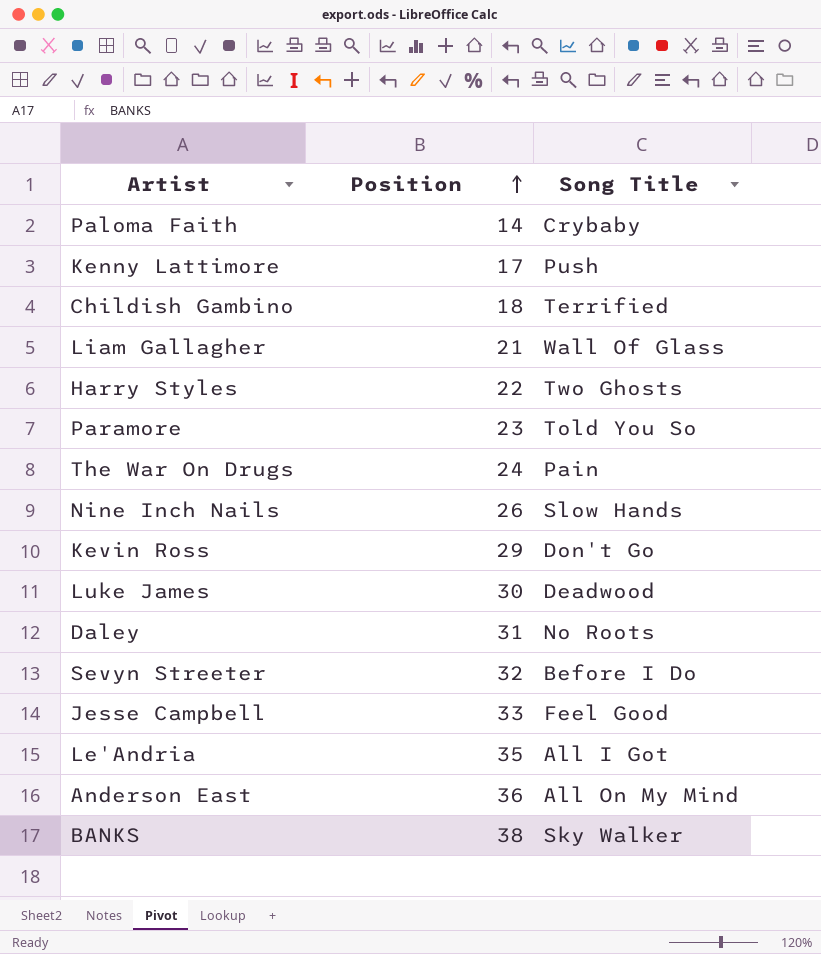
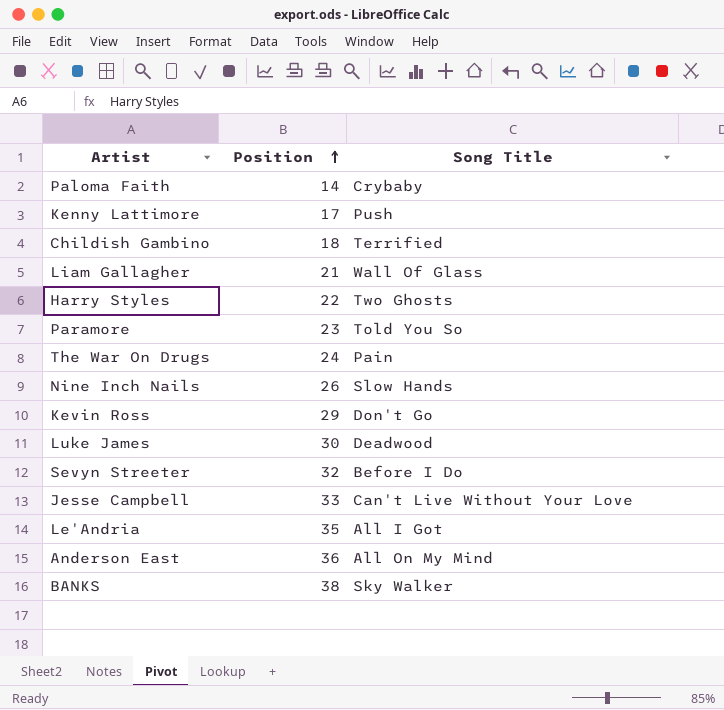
row Daley: 31 | No Roots -> none
Jesse Campbell | Song Title: Feel Good -> Can't Live Without Your Love

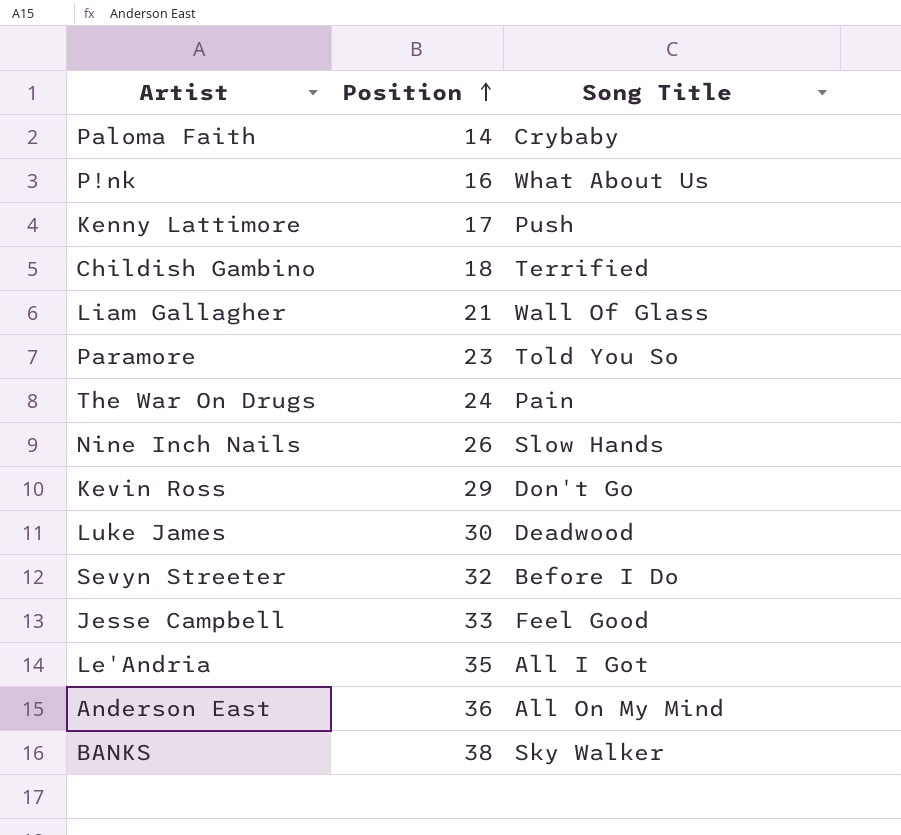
row Harry Styles: 22 | Two Ghosts -> none
row P!nk: none -> 16 | What About Us
Jesse Campbell | Song Title: Can't Live Without Your Love -> Feel Good

